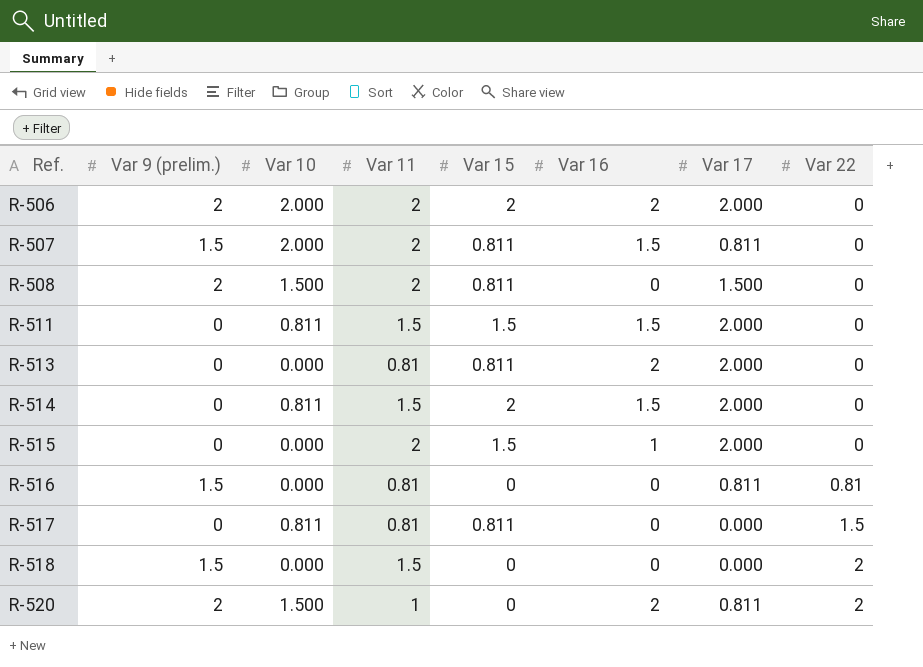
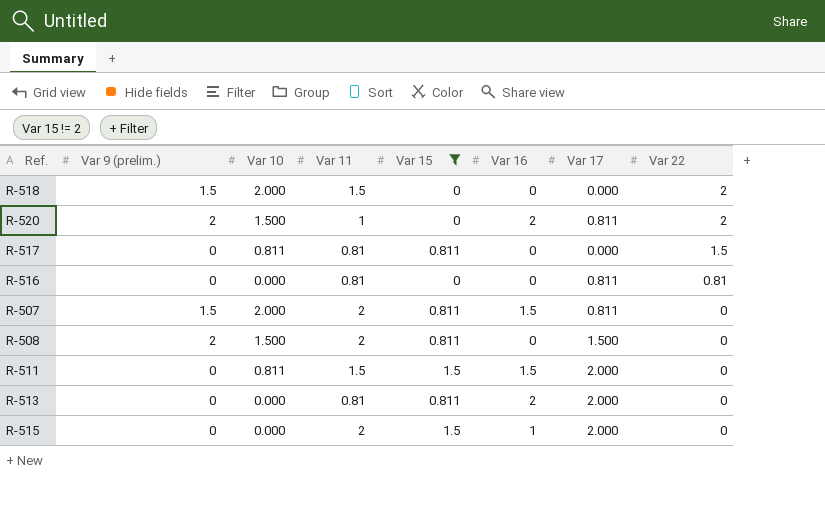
filter: none -> Var 15 != 2
row order: Ref. ascending -> Var 22 descending
R-518 | Var 10: 0.000 -> 2.000
R-516 | Var 9 (prelim.): 1.5 -> 0

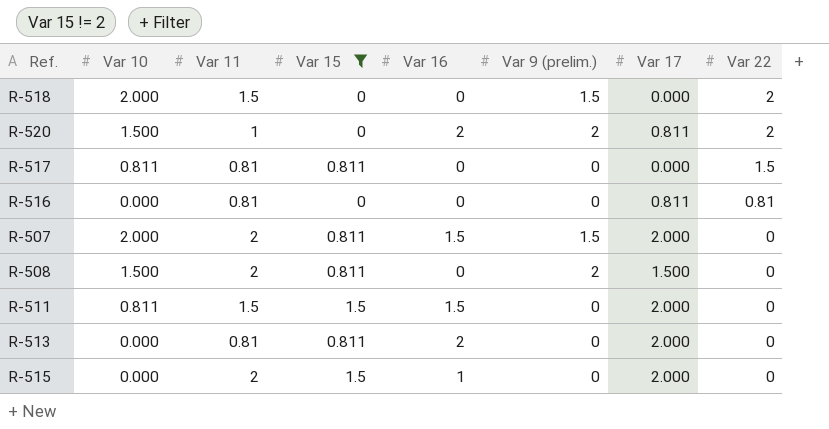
column Var 9 (prelim.) | position: 2 -> 6
R-507 | Var 17: 0.811 -> 2.000

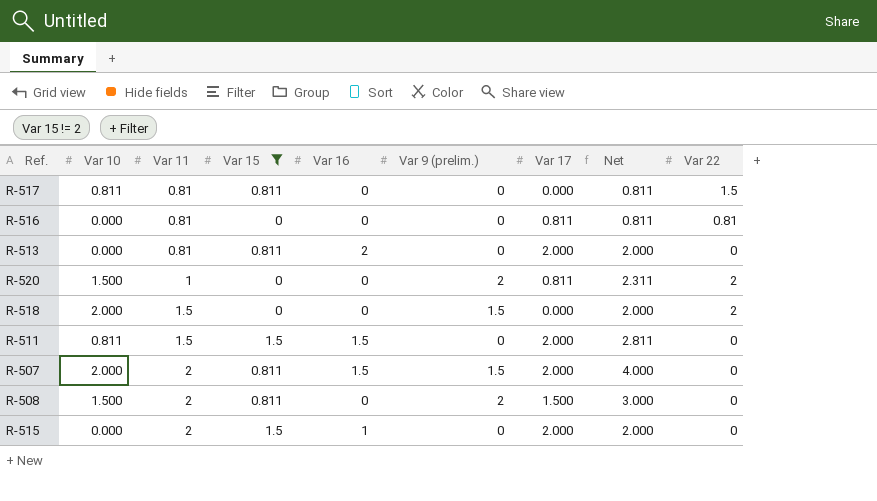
row order: Var 22 descending -> Var 11 ascending
column Net | formula: none -> [Var 10] + [Var 17]
R-520 | Var 16: 2 -> 0

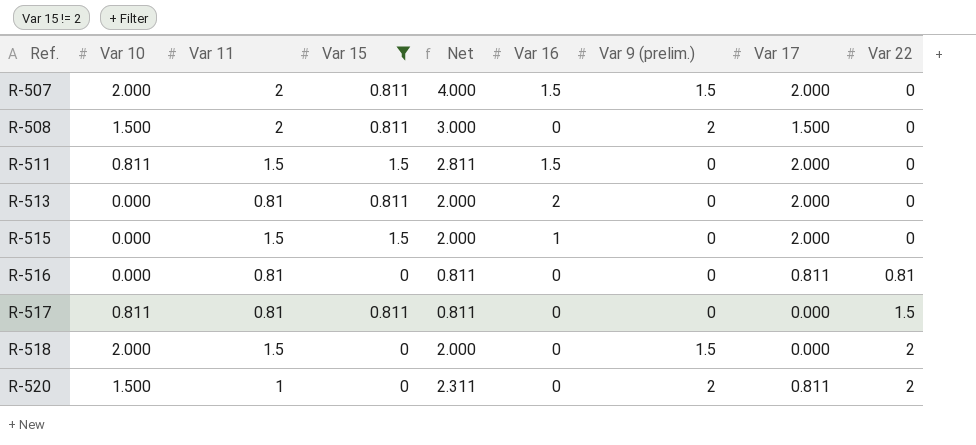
row order: Var 11 ascending -> Ref. ascending
column Net | position: 8 -> 5
R-515 | Var 11: 2 -> 1.5

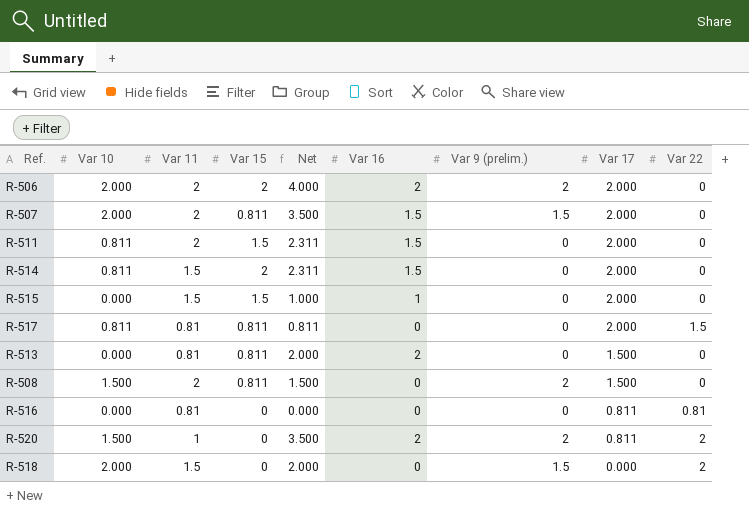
filter: Var 15 != 2 -> none
row order: Ref. ascending -> Var 17 descending
column Net | formula: [Var 10] + [Var 17] -> [Var 10] + [Var 16]
R-511 | Var 11: 1.5 -> 2
R-517 | Var 17: 0.000 -> 2.000
R-513 | Var 17: 2.000 -> 1.500
R-520 | Var 16: 0 -> 2

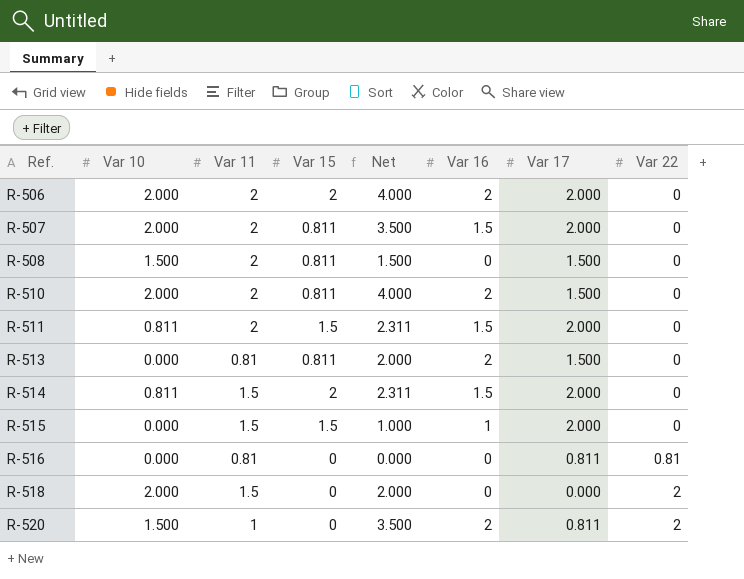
row order: Var 17 descending -> Ref. ascending
column Var 9 (prelim.) | position: 7 -> none
row R-517: 0.811 | 0.81 | 0.811 | 0.811 | 0 | 0 | 2.000 | 1.5 -> none
row R-510: none -> 2.000 | 2 | 0.811 | 4.000 | 2 | 1.500 | 0

